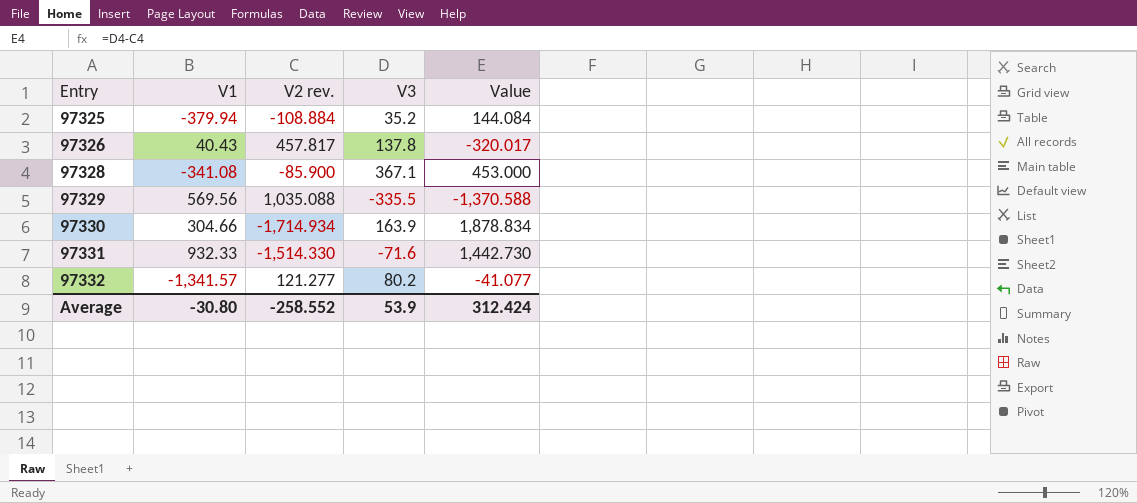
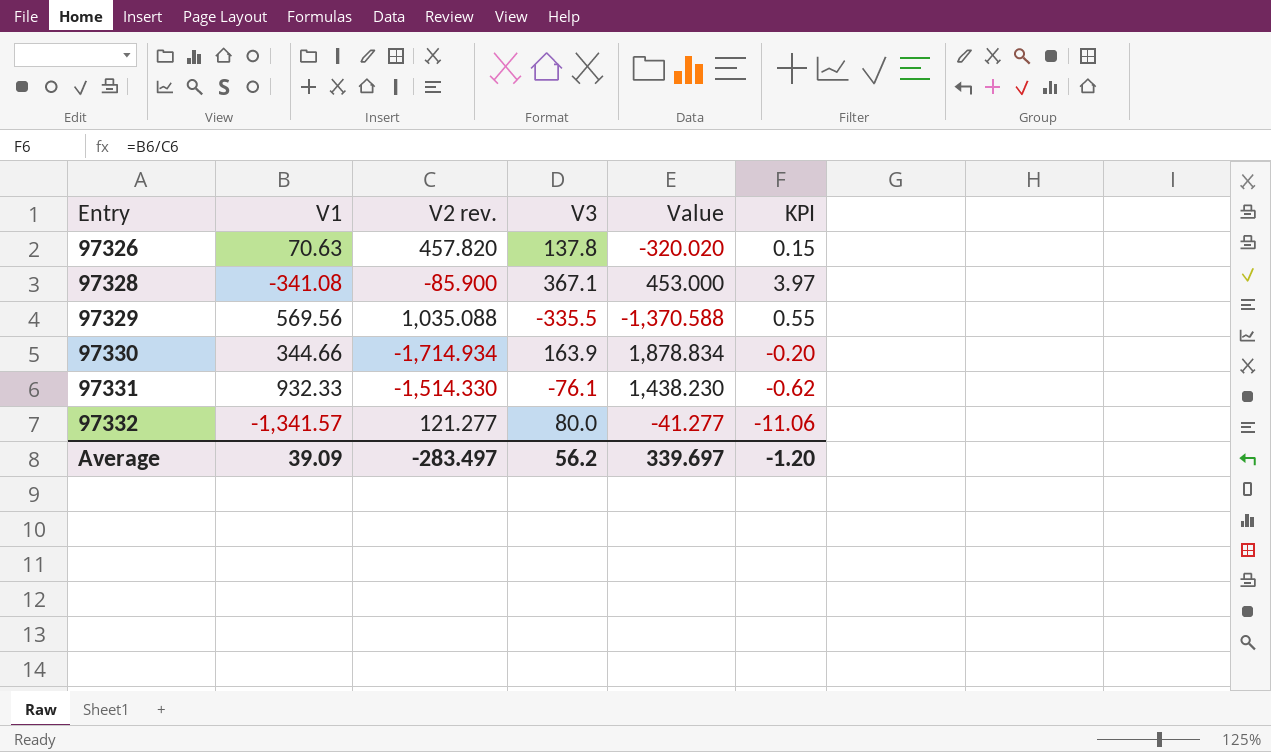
column KPI | formula: none -> [V1] / [V2 rev.]
row 97325: -379.94 | -108.884 | 35.2 | 144.084 -> none
97326 | V1: 40.43 -> 70.63
97326 | V2 rev.: 457.817 -> 457.820
97326 | Value: -320.017 -> -320.020
97330 | V1: 304.66 -> 344.66
97331 | V3: -71.6 -> -76.1
97331 | Value: 1,442.730 -> 1,438.230
97332 | V3: 80.2 -> 80.0
97332 | Value: -41.077 -> -41.277
Average | V1: -30.80 -> 39.09
Average | V2 rev.: -258.552 -> -283.497
Average | V3: 53.9 -> 56.2
Average | Value: 312.424 -> 339.697

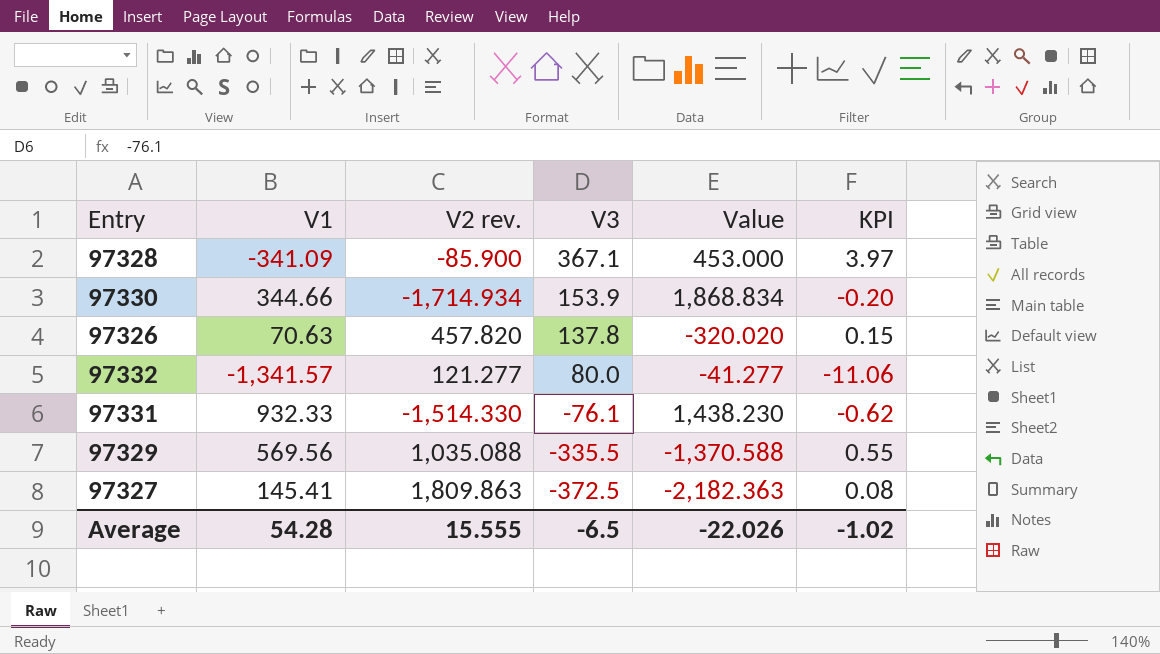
row order: Entry ascending -> V3 descending
97328 | V1: -341.08 -> -341.09
97330 | V3: 163.9 -> 153.9
97330 | Value: 1,878.834 -> 1,868.834
row 97327: none -> 145.41 | 1,809.863 | -372.5 | -2,182.363 | 0.08
Average | V1: 39.09 -> 54.28
Average | V2 rev.: -283.497 -> 15.555
Average | V3: 56.2 -> -6.5
Average | Value: 339.697 -> -22.026
Average | KPI: -1.20 -> -1.02

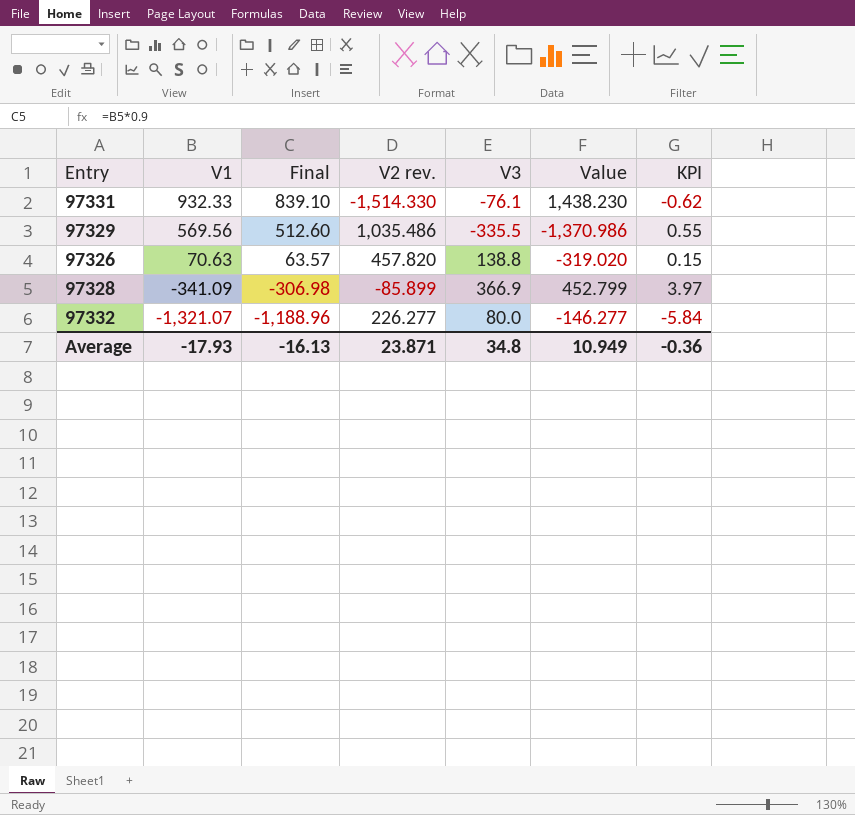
row order: V3 descending -> V1 descending
column Final | formula: none -> [V1] * 0.9
row 97330: 344.66 | -1,714.934 | 153.9 | 1,868.834 | -0.20 -> none
row 97327: 145.41 | 1,809.863 | -372.5 | -2,182.363 | 0.08 -> none
97329 | V2 rev.: 1,035.088 -> 1,035.486
97329 | Value: -1,370.588 -> -1,370.986
97326 | V3: 137.8 -> 138.8
97326 | Value: -320.020 -> -319.020
97328 | V2 rev.: -85.900 -> -85.899
97328 | V3: 367.1 -> 366.9
97328 | Value: 453.000 -> 452.799
97332 | V1: -1,341.57 -> -1,321.07
97332 | V2 rev.: 121.277 -> 226.277
97332 | Value: -41.277 -> -146.277
97332 | KPI: -11.06 -> -5.84
Average | V1: 54.28 -> -17.93
Average | V2 rev.: 15.555 -> 23.871
Average | V3: -6.5 -> 34.8
Average | Value: -22.026 -> 10.949
Average | KPI: -1.02 -> -0.36

